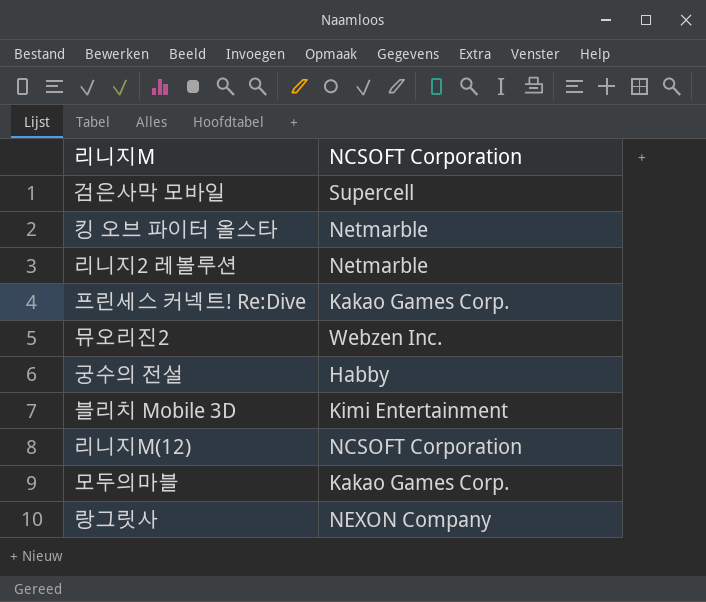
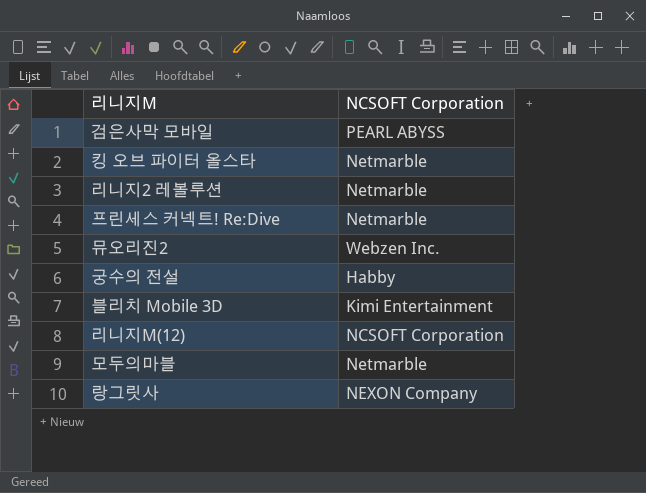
검은사막 모바일 | NCSOFT Corporation: Supercell -> PEARL ABYSS
프린세스 커넥트! Re:Dive | NCSOFT Corporation: Kakao Games Corp. -> Netmarble
모두의마블 | NCSOFT Corporation: Kakao Games Corp. -> Netmarble

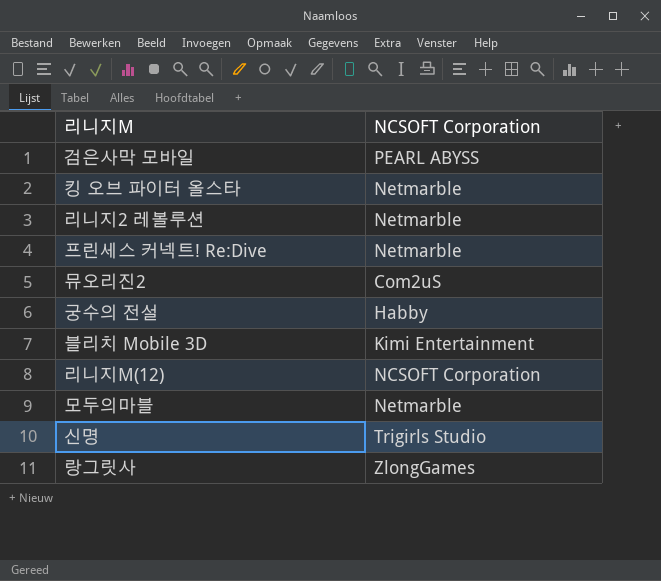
뮤오리진2 | NCSOFT Corporation: Webzen Inc. -> Com2uS
row 신명: none -> Trigirls Studio
랑그릿사 | NCSOFT Corporation: NEXON Company -> ZlongGames

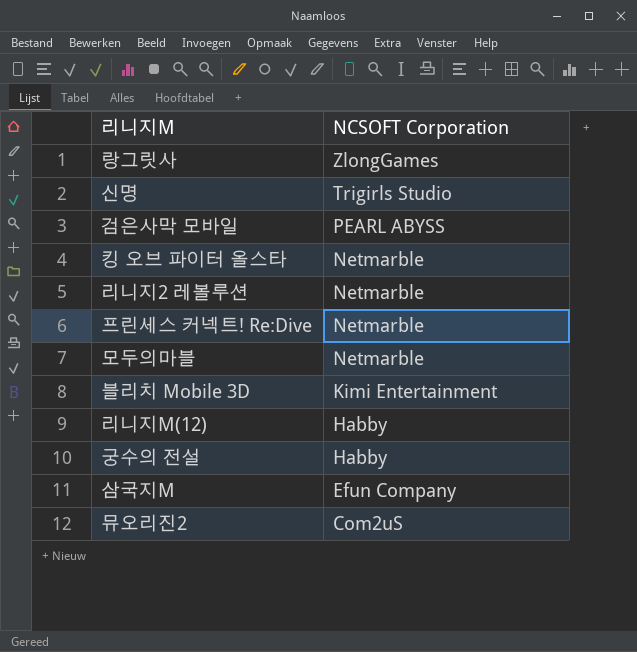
row order: none -> NCSOFT Corporation descending
리니지M(12) | NCSOFT Corporation: NCSOFT Corporation -> Habby
row 삼국지M: none -> Efun Company

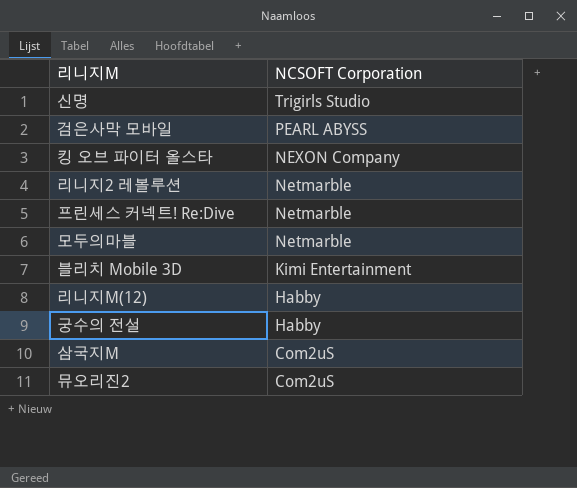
row 랑그릿사: ZlongGames -> none
킹 오브 파이터 올스타 | NCSOFT Corporation: Netmarble -> NEXON Company
삼국지M | NCSOFT Corporation: Efun Company -> Com2uS

